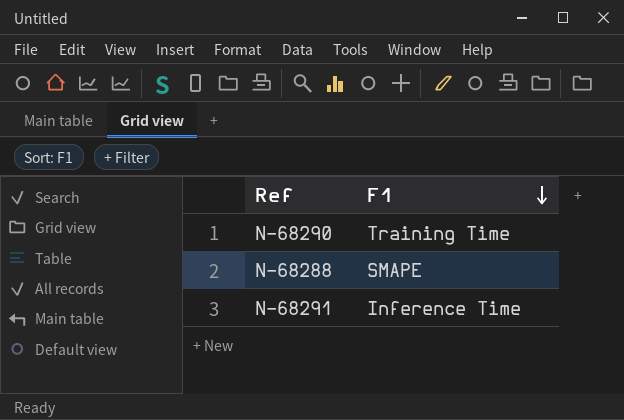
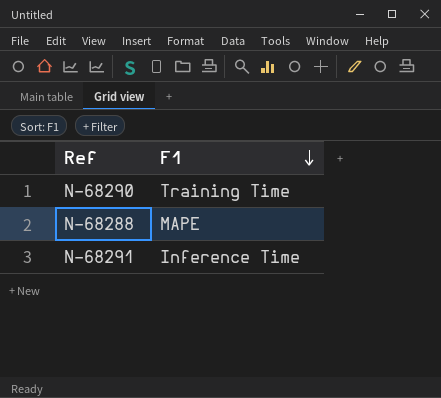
N-68288 | F1: SMAPE -> MAPE

